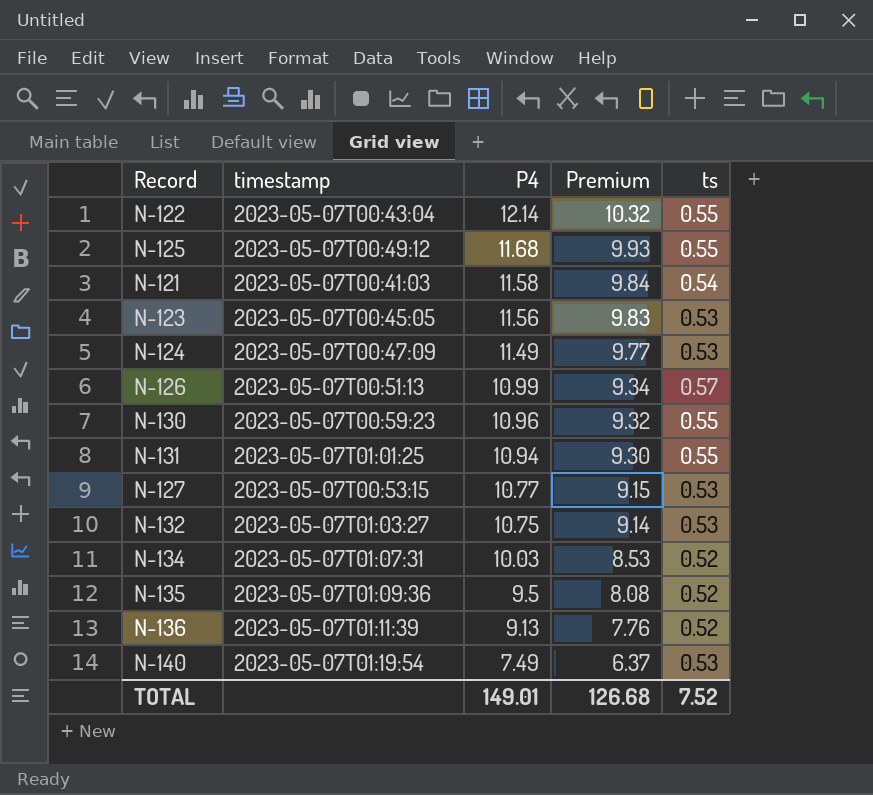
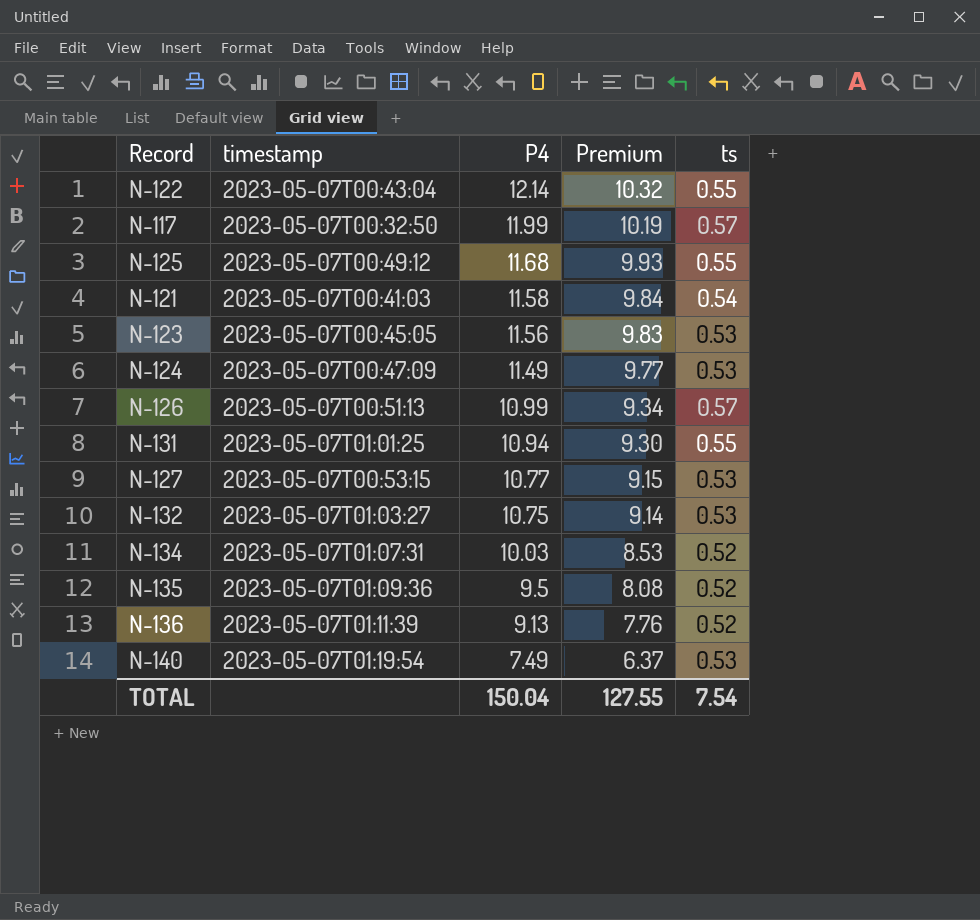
row N-130: 2023-05-07T00:59:23 | 10.96 | 9.32 | 0.55 -> none
row N-117: none -> 2023-05-07T00:32:50 | 11.99 | 10.19 | 0.57
TOTAL | P4: 149.01 -> 150.04
TOTAL | Premium: 126.68 -> 127.55
TOTAL | ts: 7.52 -> 7.54

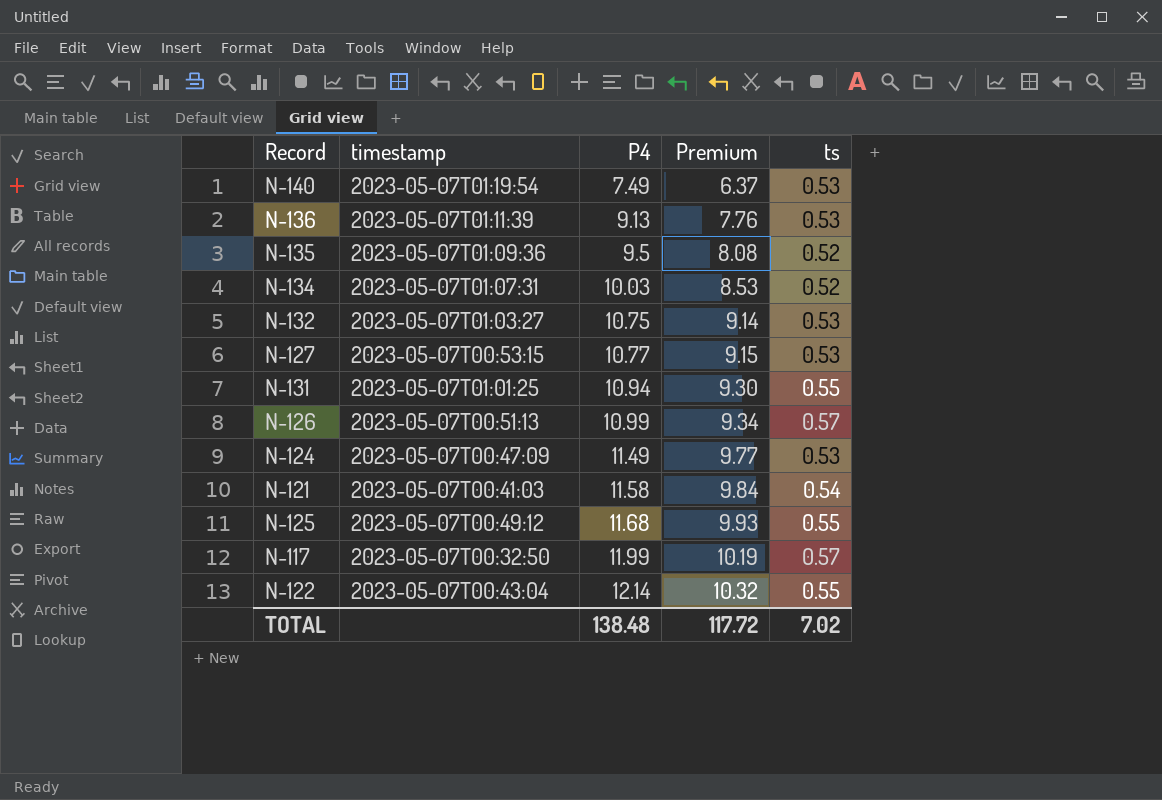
row order: P4 descending -> P4 ascending
row N-123: 2023-05-07T00:45:05 | 11.56 | 9.83 | 0.53 -> none
N-136 | ts: 0.52 -> 0.53
TOTAL | P4: 150.04 -> 138.48
TOTAL | Premium: 127.55 -> 117.72
TOTAL | ts: 7.54 -> 7.02

